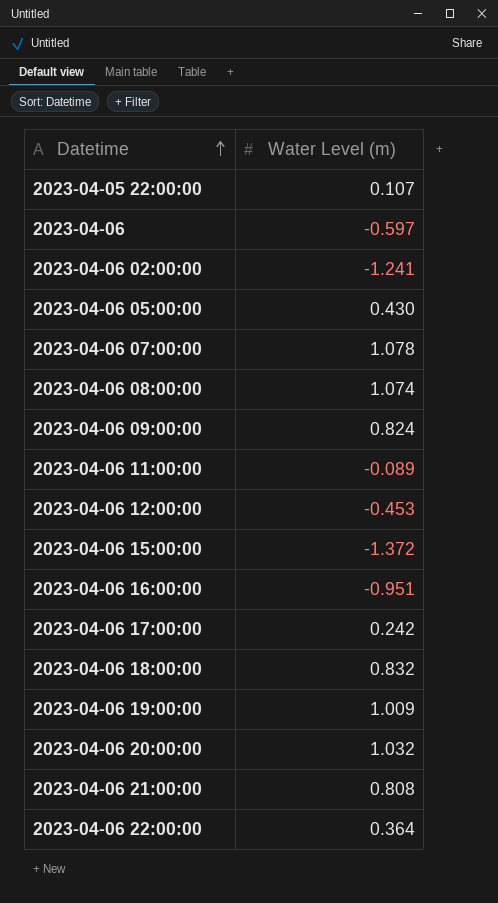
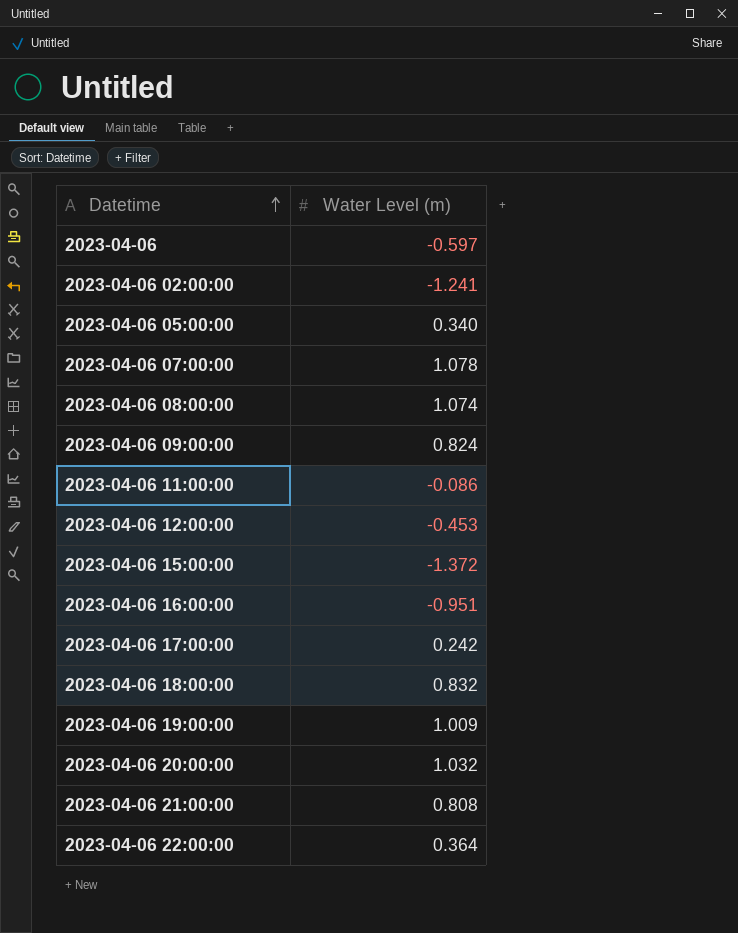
row 2023-04-05 22:00:00: 0.107 -> none
2023-04-06 05:00:00 | Water Level (m): 0.430 -> 0.340
2023-04-06 11:00:00 | Water Level (m): -0.089 -> -0.086

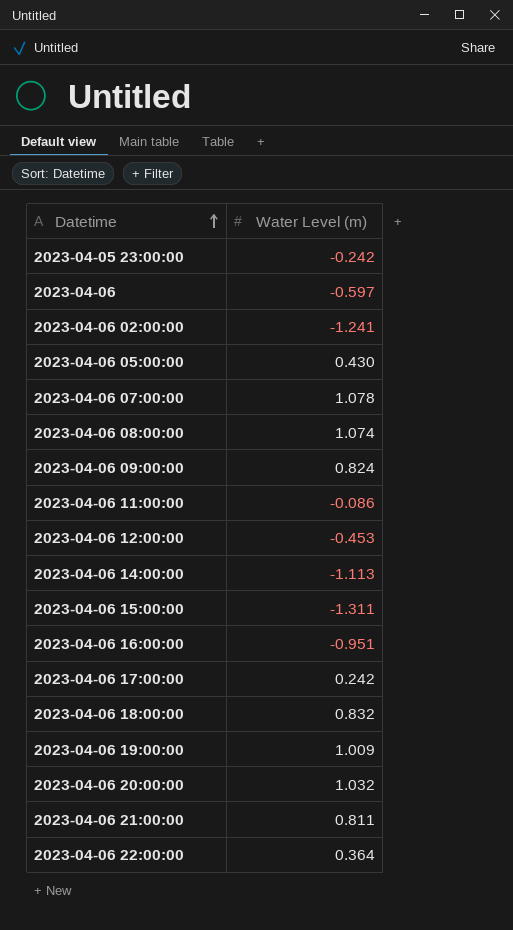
row 2023-04-05 23:00:00: none -> -0.242
2023-04-06 05:00:00 | Water Level (m): 0.340 -> 0.430
row 2023-04-06 14:00:00: none -> -1.113
2023-04-06 15:00:00 | Water Level (m): -1.372 -> -1.311
2023-04-06 21:00:00 | Water Level (m): 0.808 -> 0.811

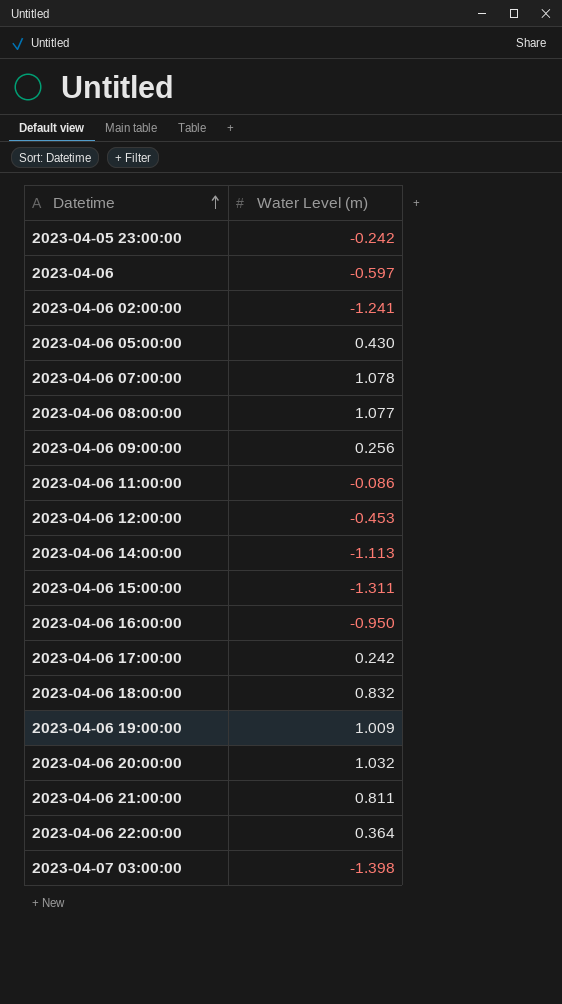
2023-04-06 08:00:00 | Water Level (m): 1.074 -> 1.077
2023-04-06 09:00:00 | Water Level (m): 0.824 -> 0.256
2023-04-06 16:00:00 | Water Level (m): -0.951 -> -0.950
row 2023-04-07 03:00:00: none -> -1.398

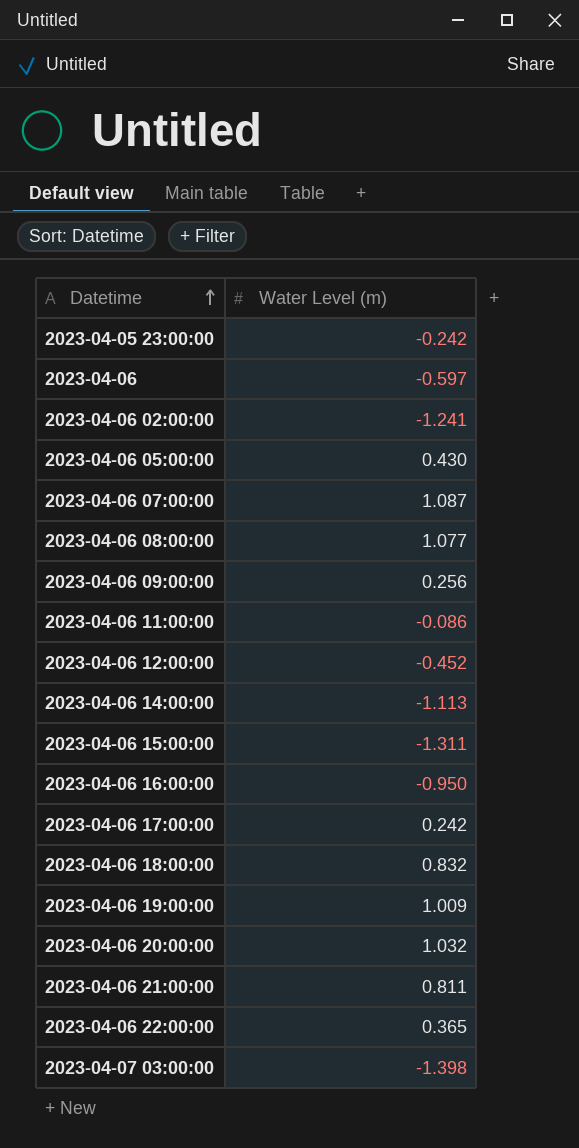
2023-04-06 07:00:00 | Water Level (m): 1.078 -> 1.087
2023-04-06 12:00:00 | Water Level (m): -0.453 -> -0.452
2023-04-06 22:00:00 | Water Level (m): 0.364 -> 0.365

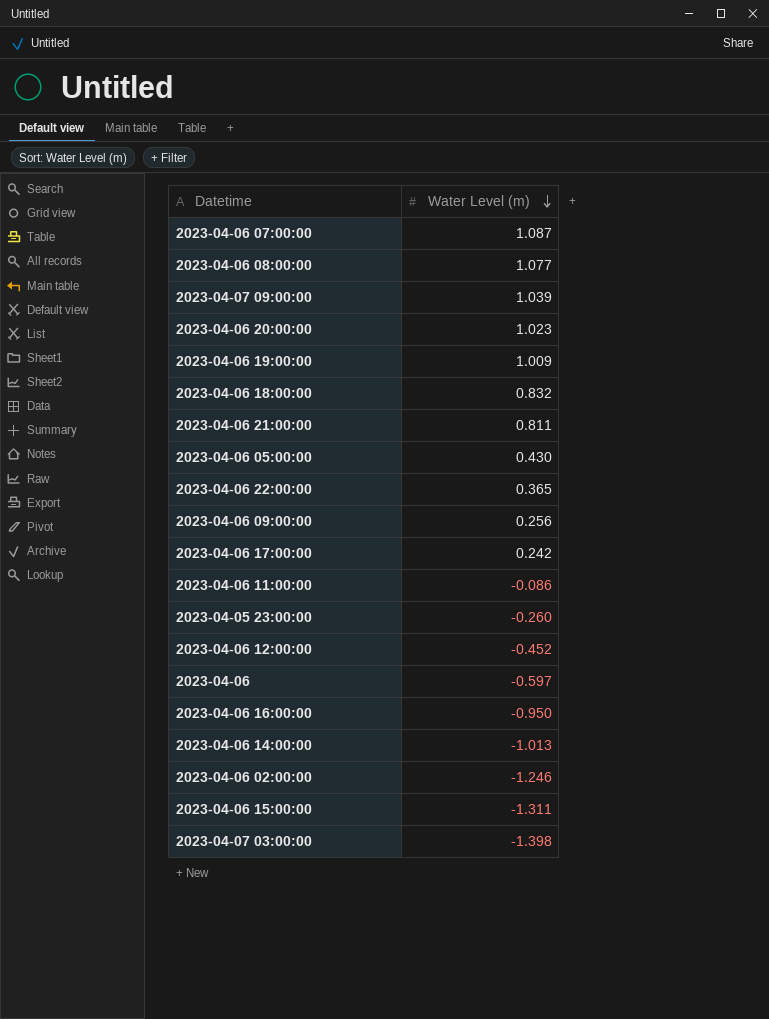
row order: Datetime ascending -> Water Level (m) descending
row 2023-04-07 09:00:00: none -> 1.039
2023-04-06 20:00:00 | Water Level (m): 1.032 -> 1.023
2023-04-05 23:00:00 | Water Level (m): -0.242 -> -0.260
2023-04-06 14:00:00 | Water Level (m): -1.113 -> -1.013
2023-04-06 02:00:00 | Water Level (m): -1.241 -> -1.246

